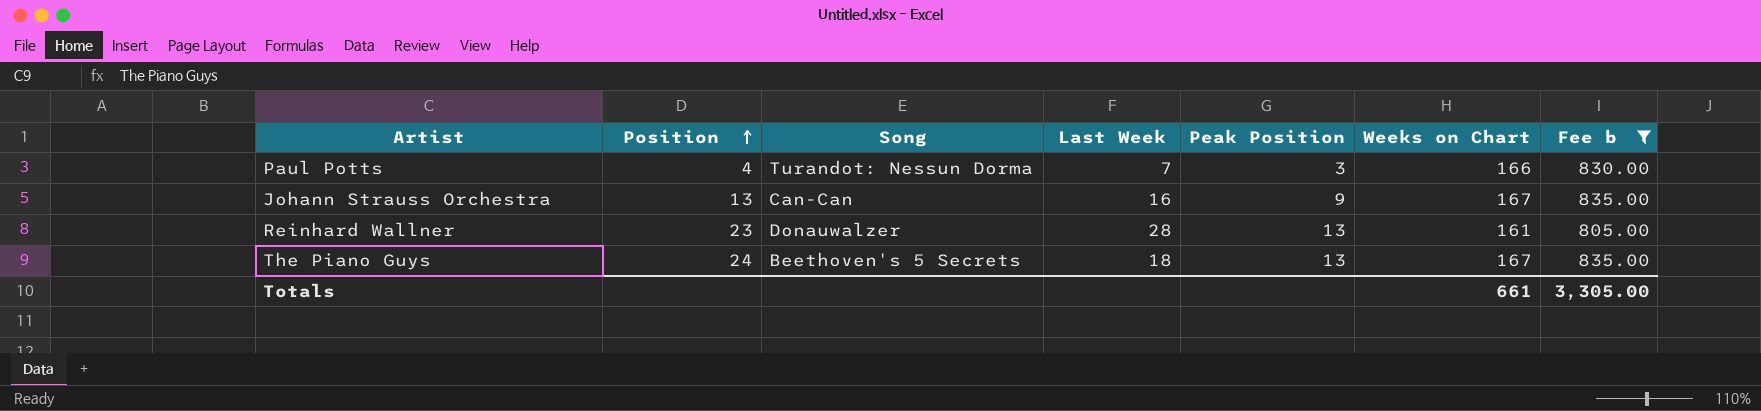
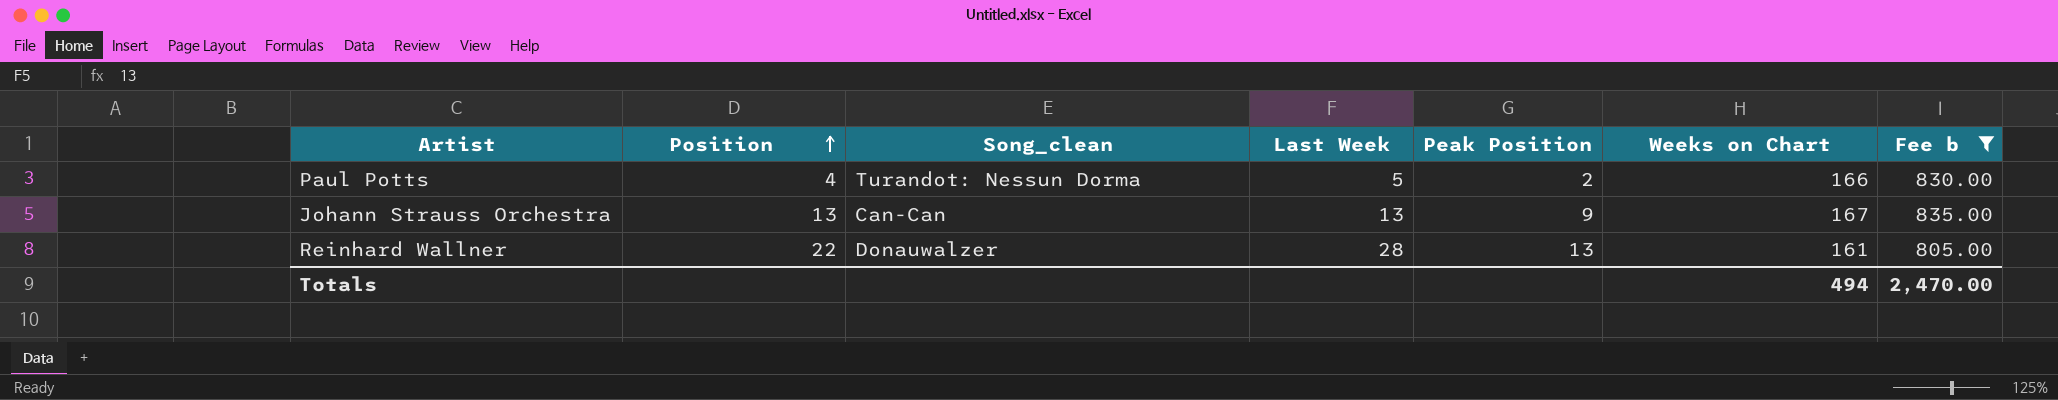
column name: Song -> Song_clean
row The Piano Guys: 24 | Beethoven's 5 Secrets | 18 | 13 | 167 | 835.00 -> none
Paul Potts | Last Week: 7 -> 5
Paul Potts | Peak Position: 3 -> 2
Johann Strauss Orchestra | Last Week: 16 -> 13
Reinhard Wallner | Position: 23 -> 22
Totals | Weeks on Chart: 661 -> 494
Totals | Fee b: 3,305.00 -> 2,470.00

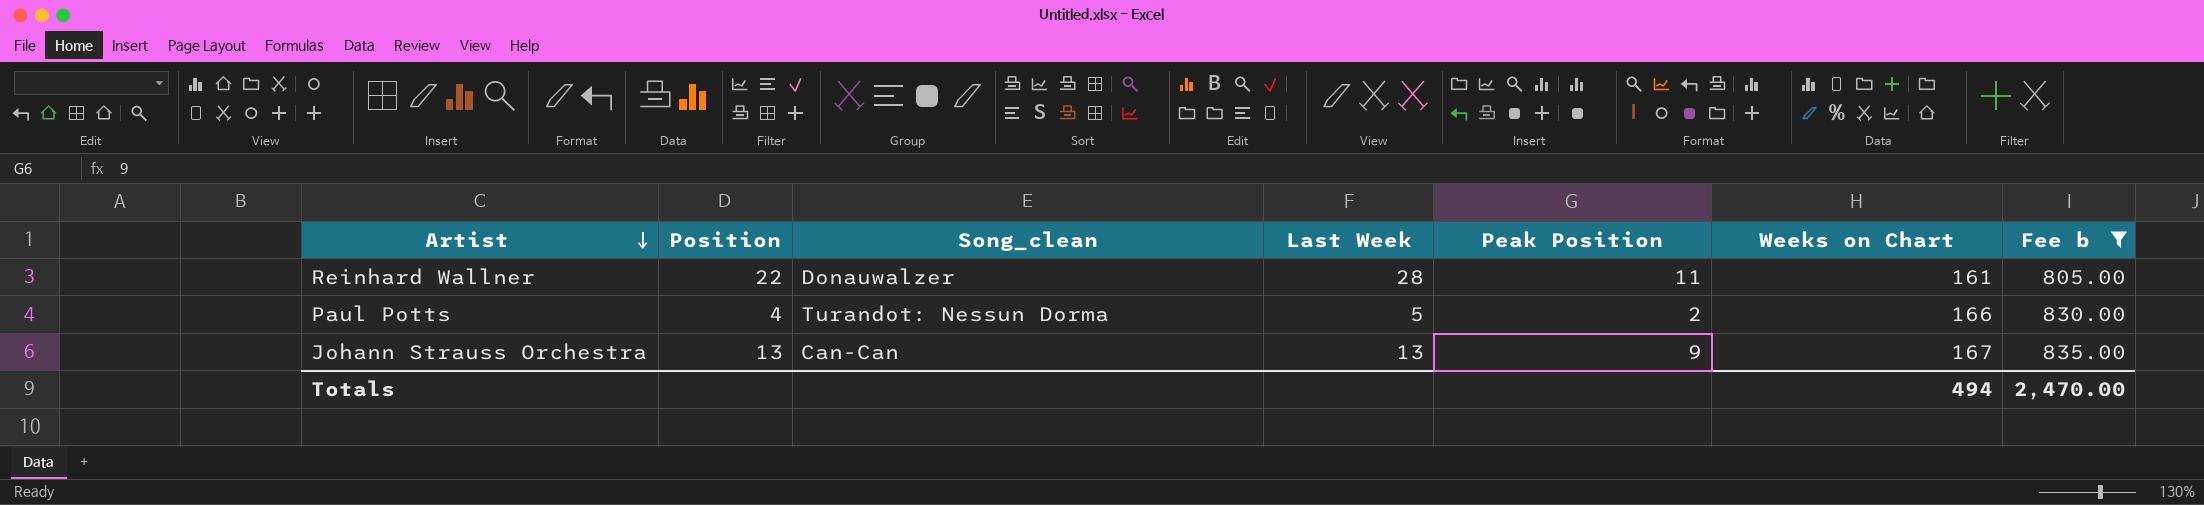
row order: Position ascending -> Artist descending
Reinhard Wallner | Peak Position: 13 -> 11

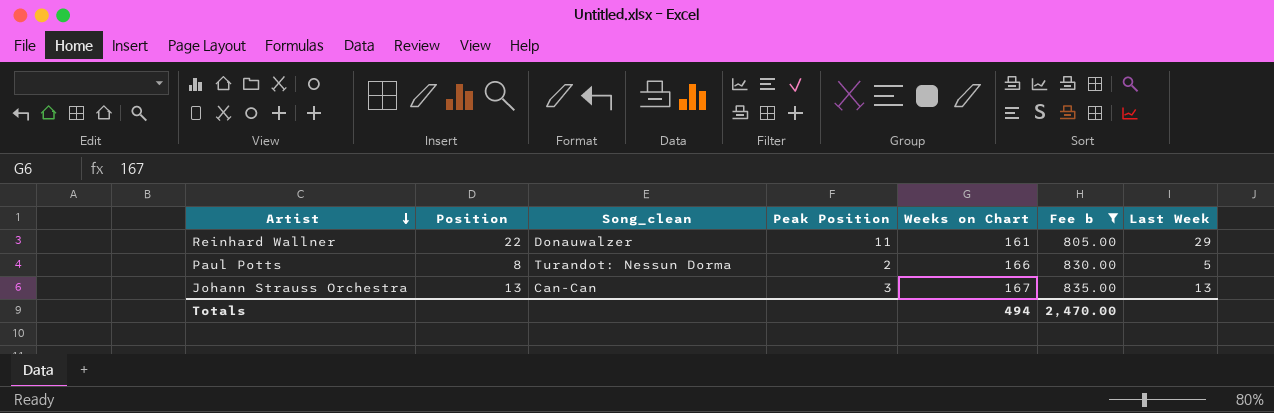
column Last Week | position: 4 -> 7
Reinhard Wallner | Last Week: 28 -> 29
Paul Potts | Position: 4 -> 8
Johann Strauss Orchestra | Peak Position: 9 -> 3

